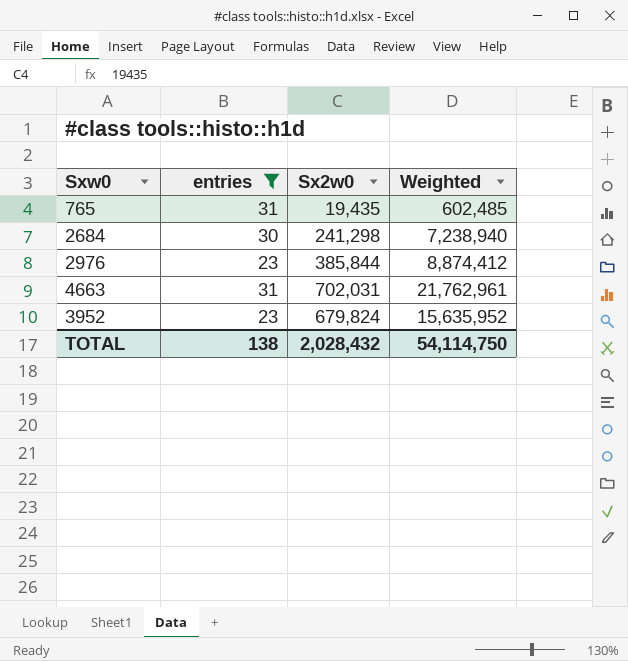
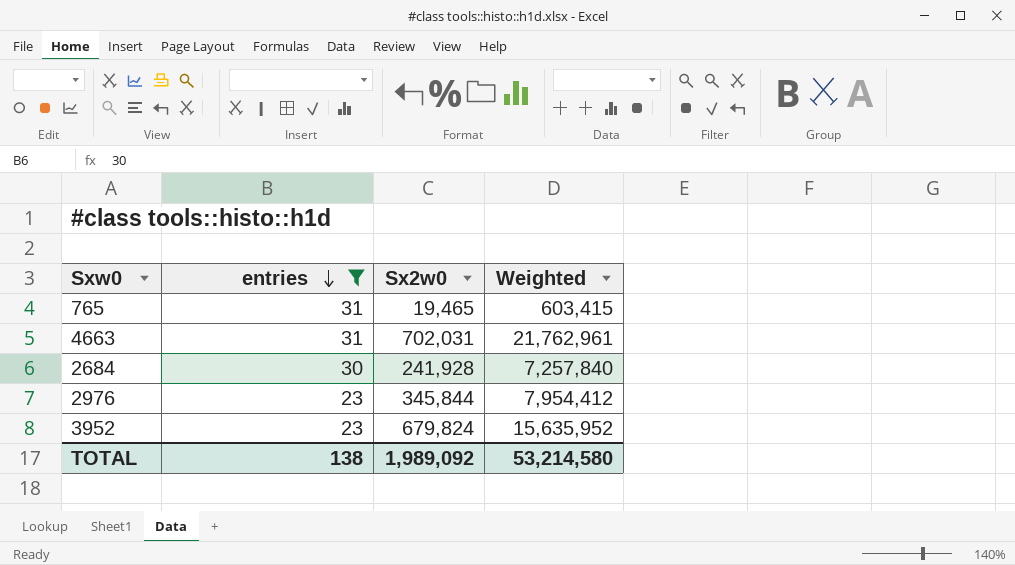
row order: none -> entries descending
765 | Sx2w0: 19,435 -> 19,465
765 | Weighted: 602,485 -> 603,415
2684 | Sx2w0: 241,298 -> 241,928
2684 | Weighted: 7,238,940 -> 7,257,840
2976 | Sx2w0: 385,844 -> 345,844
2976 | Weighted: 8,874,412 -> 7,954,412
TOTAL | Sx2w0: 2,028,432 -> 1,989,092
TOTAL | Weighted: 54,114,750 -> 53,214,580

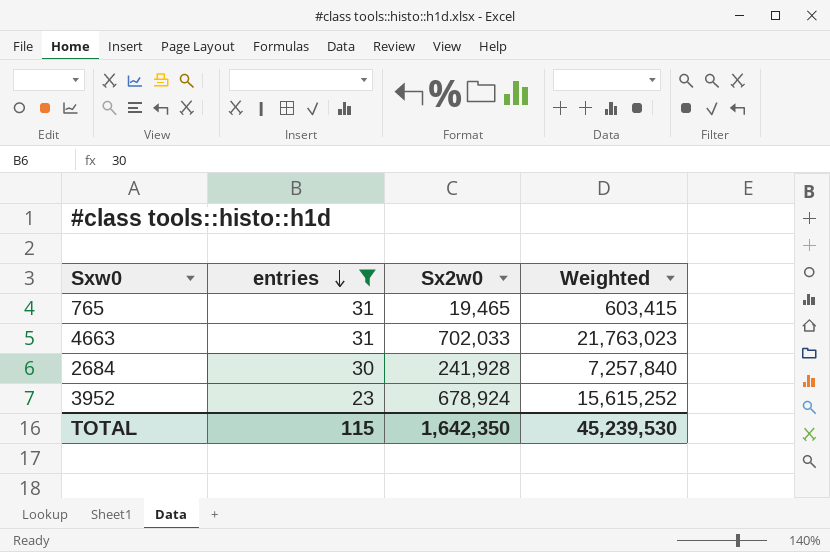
row 2976: 23 | 345,844 | 7,954,412 -> none
4663 | Sx2w0: 702,031 -> 702,033
4663 | Weighted: 21,762,961 -> 21,763,023
3952 | Sx2w0: 679,824 -> 678,924
3952 | Weighted: 15,635,952 -> 15,615,252
TOTAL | entries: 138 -> 115
TOTAL | Sx2w0: 1,989,092 -> 1,642,350
TOTAL | Weighted: 53,214,580 -> 45,239,530

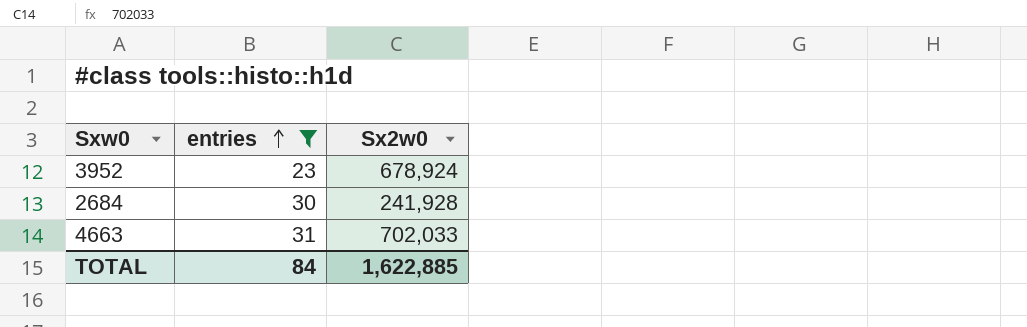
row order: entries descending -> entries ascending
column Weighted | formula: [entries] * [Sx2w0] -> none
row 765: 31 | 19,465 | 603,415 -> none
TOTAL | entries: 115 -> 84
TOTAL | Sx2w0: 1,642,350 -> 1,622,885

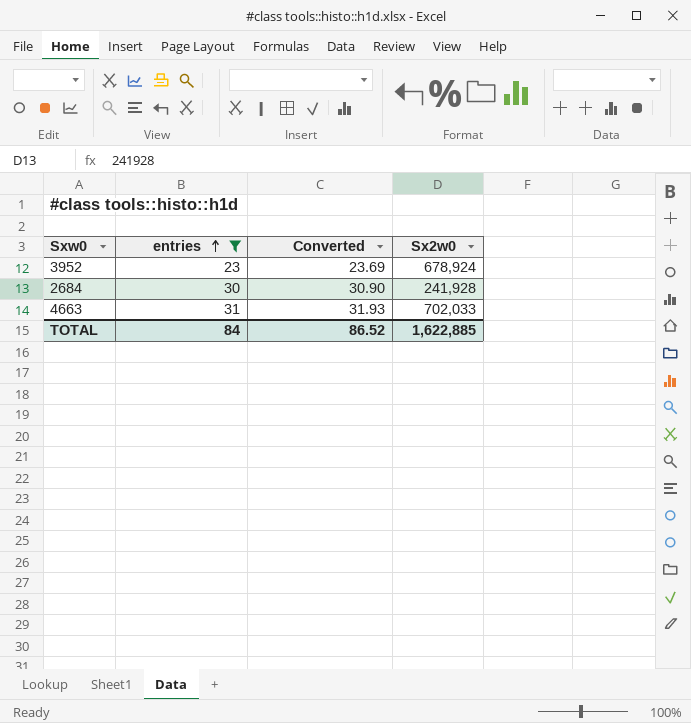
column Converted | formula: none -> [entries] * 1.03

